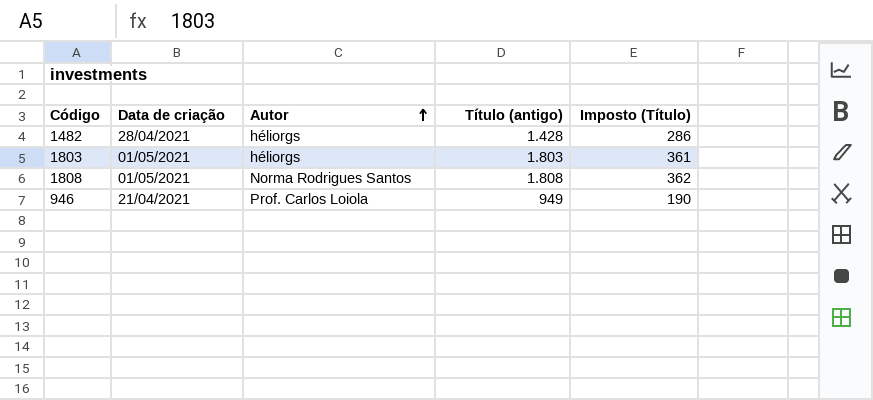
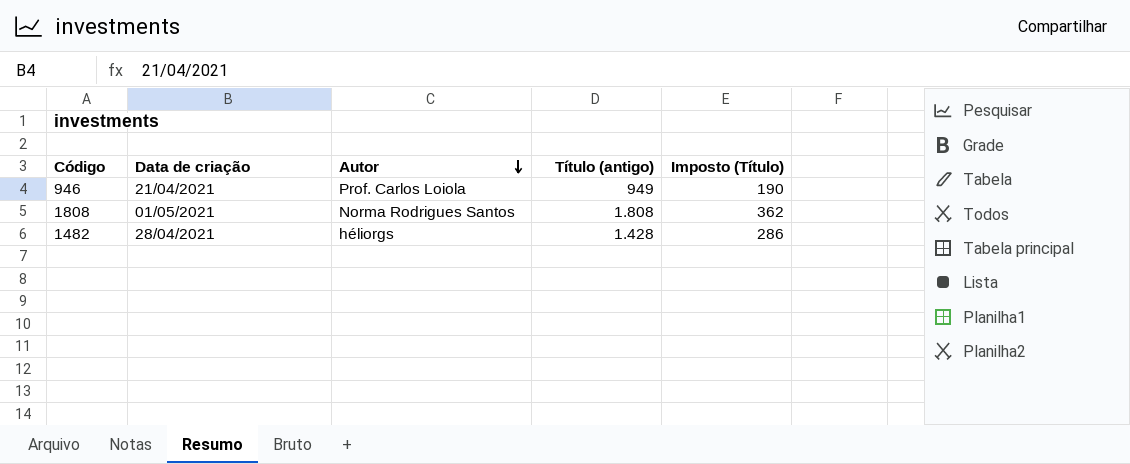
row order: Autor ascending -> Autor descending
row 1803: 01/05/2021 | héliorgs | 1.803 | 361 -> none

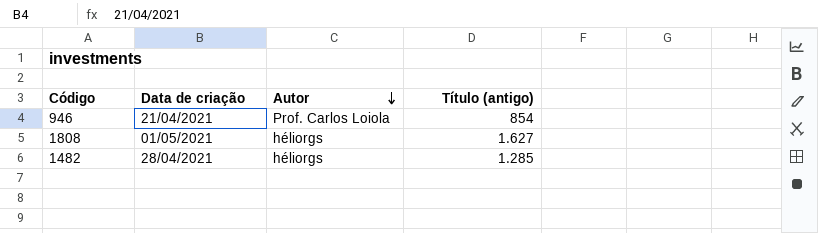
column Imposto (Título) | formula: [Título (antigo)] * 0,2 -> none
946 | Título (antigo): 949 -> 854
1808 | Autor: Norma Rodrigues Santos -> héliorgs
1808 | Título (antigo): 1.808 -> 1.627
1482 | Título (antigo): 1.428 -> 1.285

